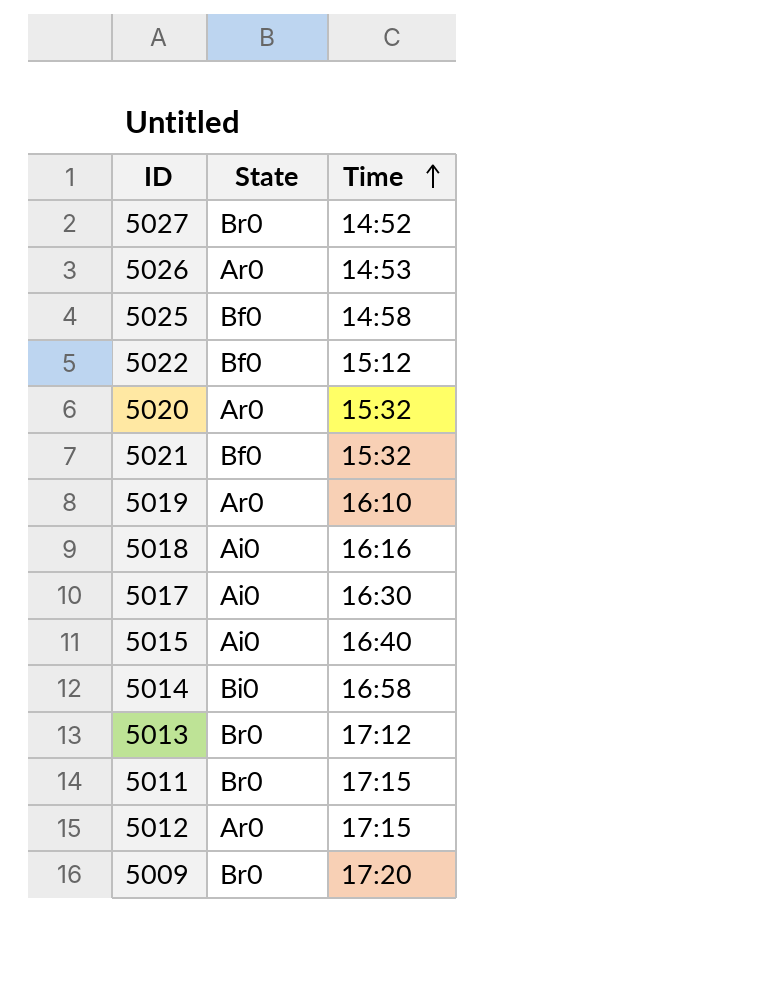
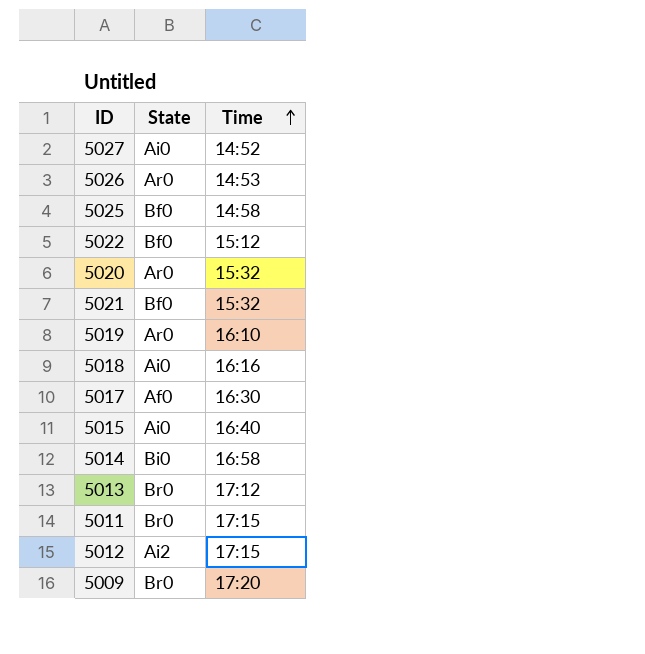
5027 | State: Br0 -> Ai0
5017 | State: Ai0 -> Af0
5012 | State: Ar0 -> Ai2

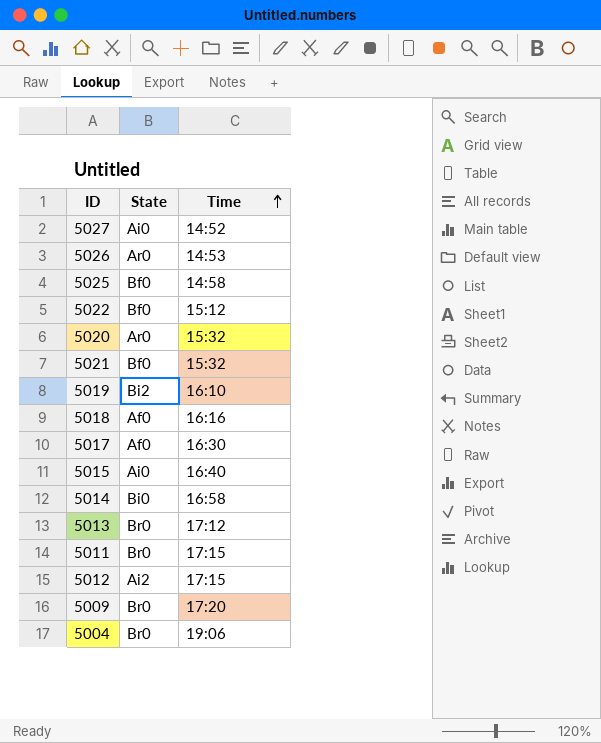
5019 | State: Ar0 -> Bi2
5018 | State: Ai0 -> Af0
row 5004: none -> Br0 | 19:06

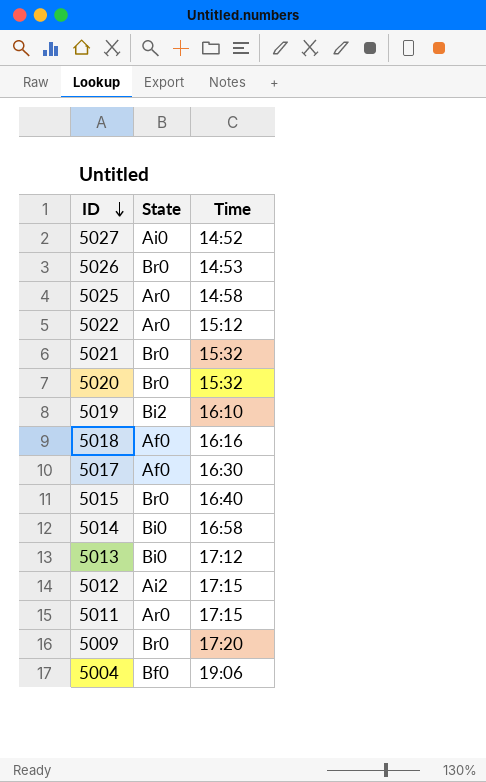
row order: Time ascending -> ID descending
5026 | State: Ar0 -> Br0
5025 | State: Bf0 -> Ar0
5022 | State: Bf0 -> Ar0
5021 | State: Bf0 -> Br0
5020 | State: Ar0 -> Br0
5015 | State: Ai0 -> Br0
5013 | State: Br0 -> Bi0
5011 | State: Br0 -> Ar0
5004 | State: Br0 -> Bf0

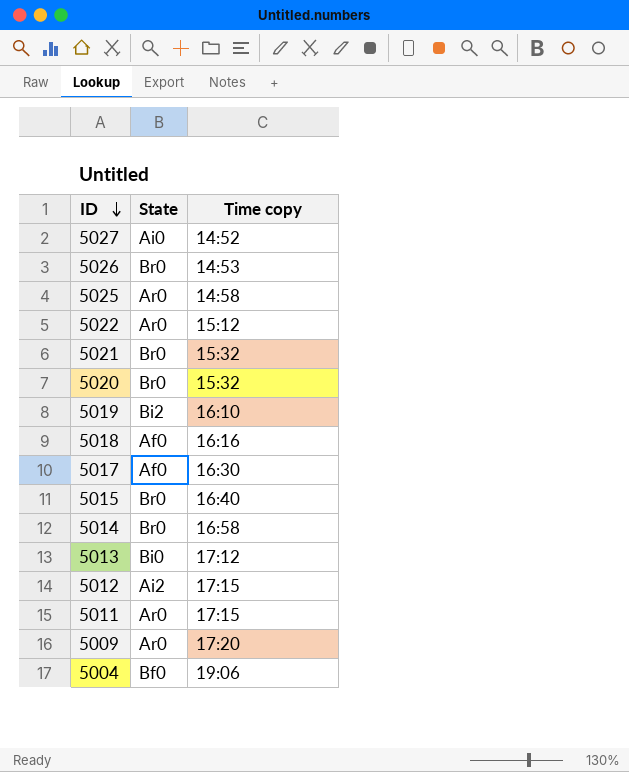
column name: Time -> Time copy
5014 | State: Bi0 -> Br0
5009 | State: Br0 -> Ar0

